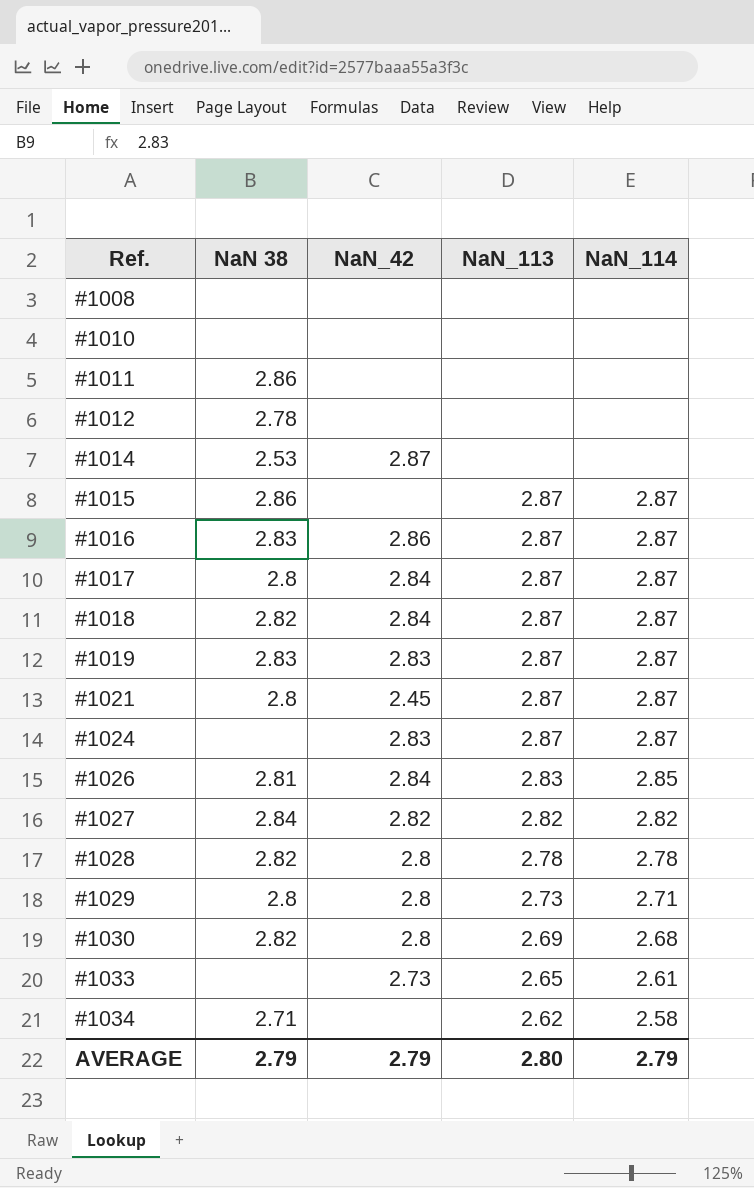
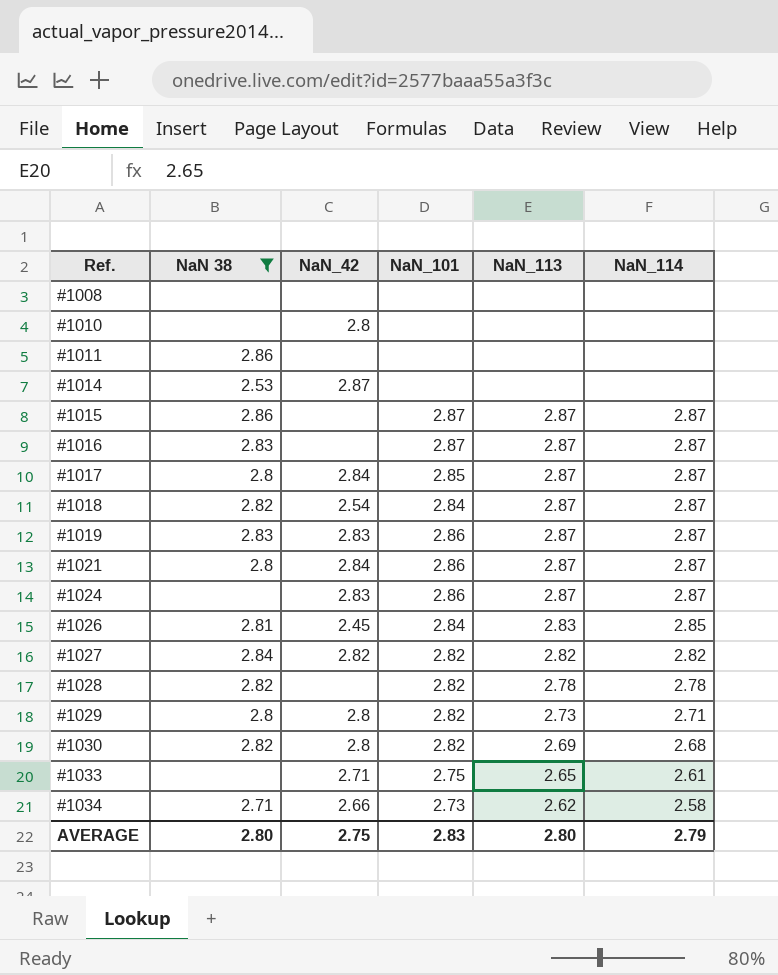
filter: none -> NaN 38 != 2.78
column NaN_101 | position: none -> 4
#1010 | NaN_42: none -> 2.8
#1016 | NaN_42: 2.86 -> none
#1018 | NaN_42: 2.84 -> 2.54
#1021 | NaN_42: 2.45 -> 2.84
#1026 | NaN_42: 2.84 -> 2.45
#1028 | NaN_42: 2.8 -> none
#1033 | NaN_42: 2.73 -> 2.71
#1034 | NaN_42: none -> 2.66
AVERAGE | NaN 38: 2.79 -> 2.80
AVERAGE | NaN_42: 2.79 -> 2.75

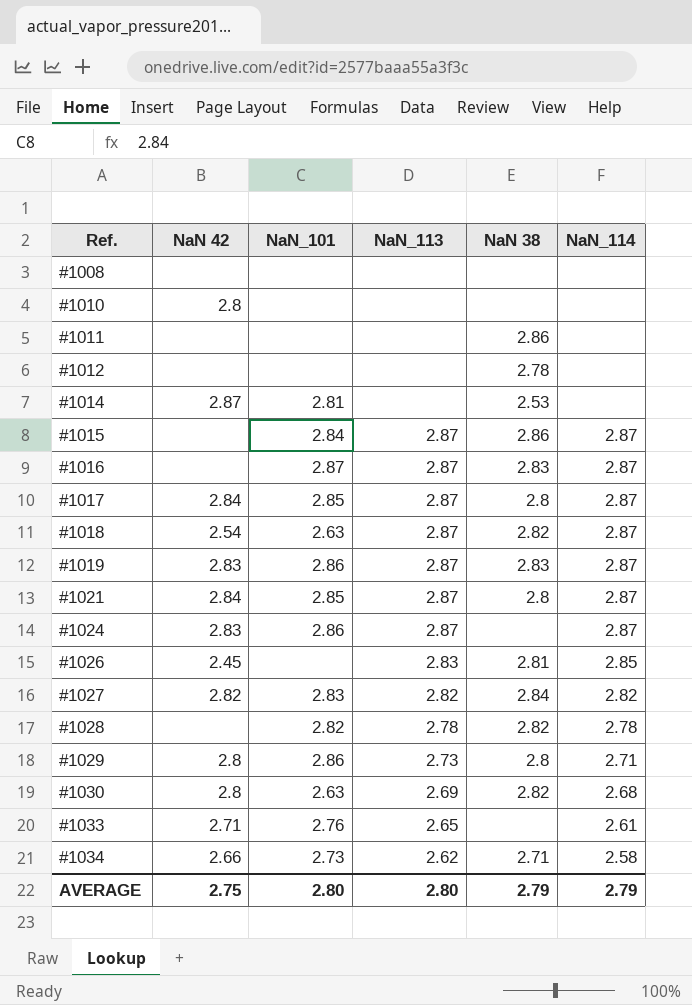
filter: NaN 38 != 2.78 -> none
column name: NaN_42 -> NaN 42
column NaN 38 | position: 2 -> 5
#1014 | NaN_101: none -> 2.81
#1015 | NaN_101: 2.87 -> 2.84
#1018 | NaN_101: 2.84 -> 2.63
#1021 | NaN_101: 2.86 -> 2.85
#1026 | NaN_101: 2.84 -> none
#1027 | NaN_101: 2.82 -> 2.83
#1029 | NaN_101: 2.82 -> 2.86
#1030 | NaN_101: 2.82 -> 2.63
#1033 | NaN_101: 2.75 -> 2.76
AVERAGE | NaN_101: 2.83 -> 2.80
AVERAGE | NaN 38: 2.80 -> 2.79

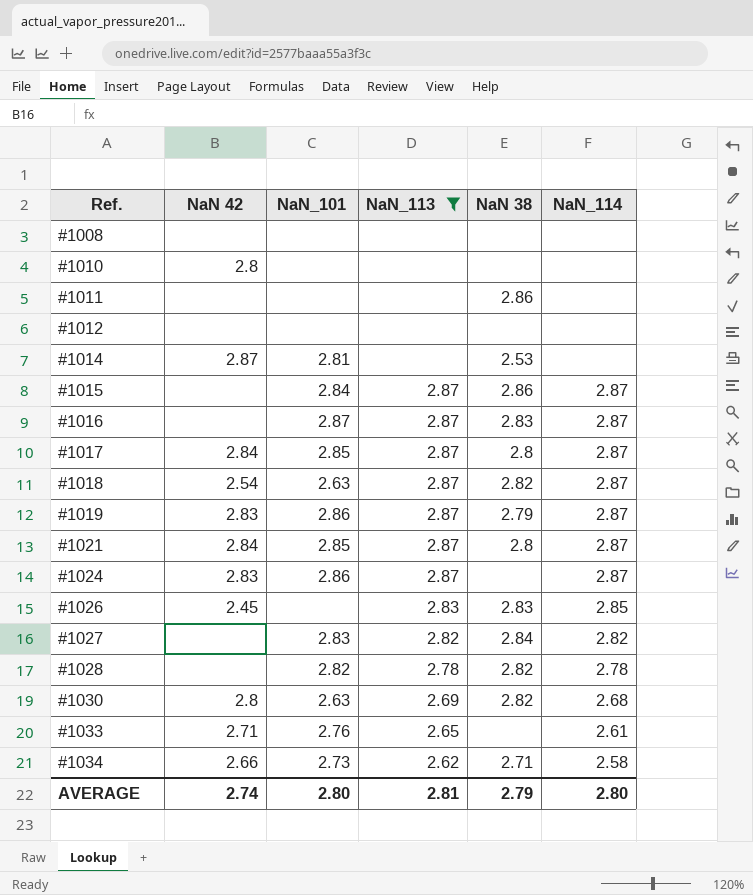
filter: none -> NaN_113 != 2.73
#1012 | NaN 38: 2.78 -> none
#1019 | NaN 38: 2.83 -> 2.79
#1026 | NaN 38: 2.81 -> 2.83
#1027 | NaN 42: 2.82 -> none
AVERAGE | NaN 42: 2.75 -> 2.74
AVERAGE | NaN_113: 2.80 -> 2.81
AVERAGE | NaN_114: 2.79 -> 2.80

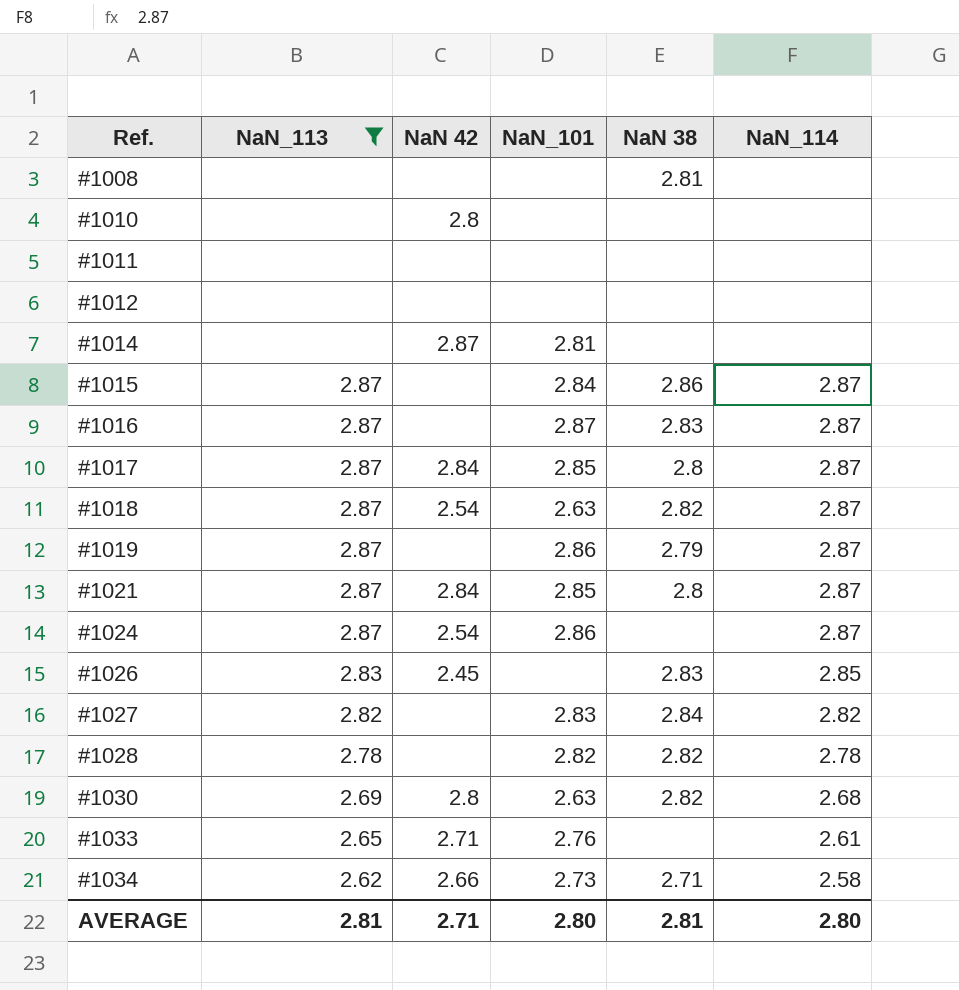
column NaN_113 | position: 4 -> 2
#1008 | NaN 38: none -> 2.81
#1011 | NaN 38: 2.86 -> none
#1014 | NaN 38: 2.53 -> none
#1019 | NaN 42: 2.83 -> none
#1024 | NaN 42: 2.83 -> 2.54
AVERAGE | NaN 42: 2.74 -> 2.71
AVERAGE | NaN 38: 2.79 -> 2.81

